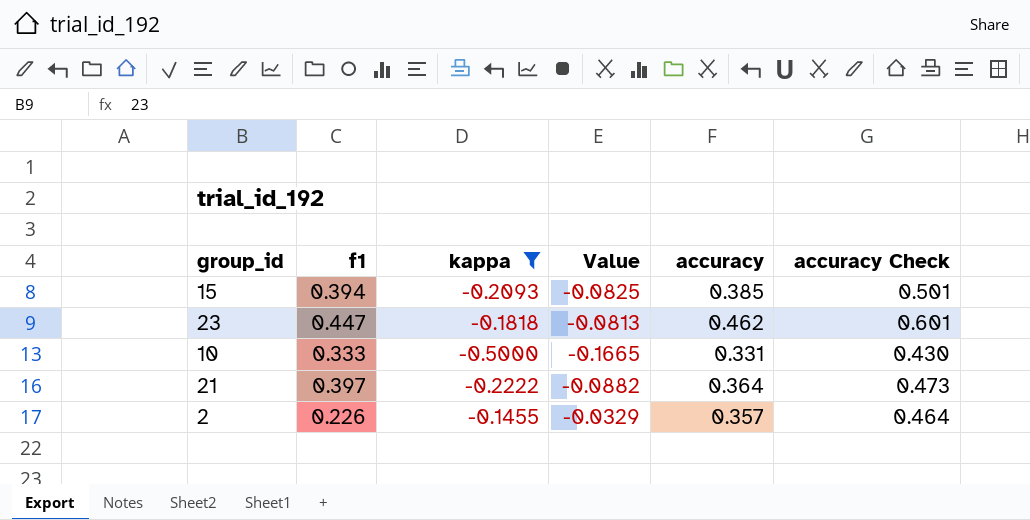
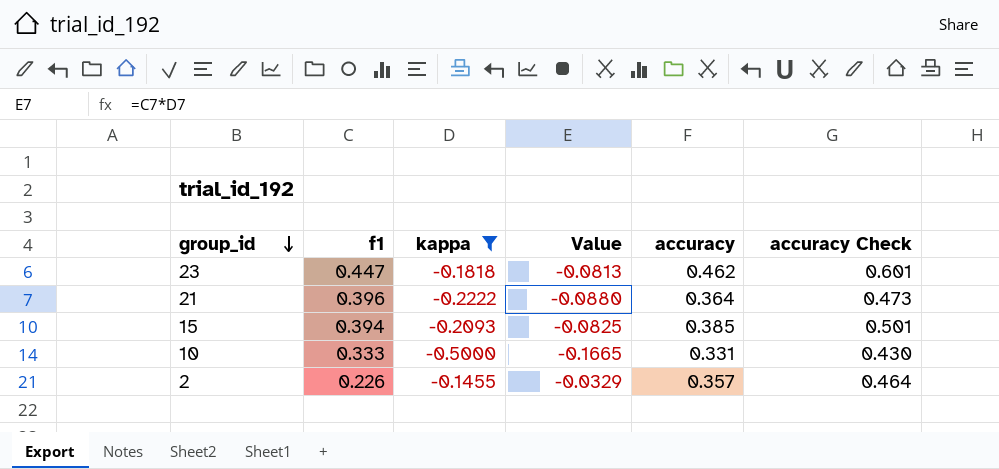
row order: none -> group_id descending
21 | f1: 0.397 -> 0.396
21 | Value: -0.0882 -> -0.0880

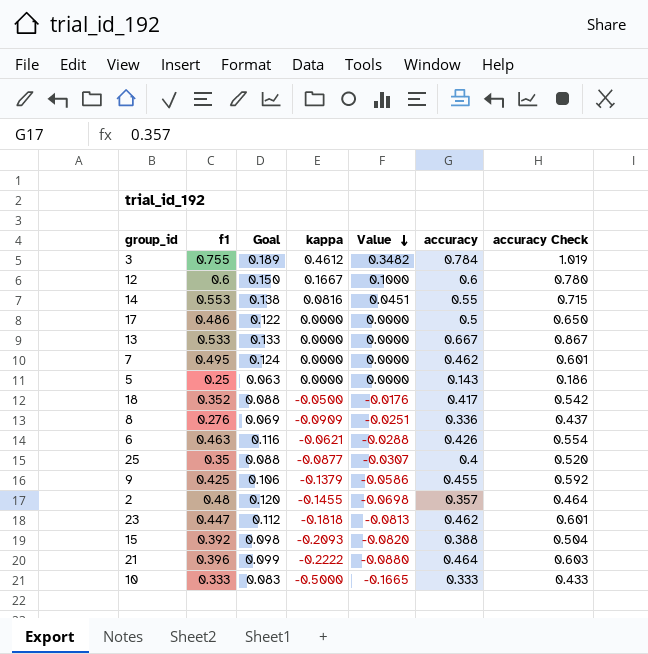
filter: kappa <= -0.1455 -> none
row order: group_id descending -> Value descending
column Goal | formula: none -> [f1] * 0.25
2 | f1: 0.226 -> 0.48
2 | Value: -0.0329 -> -0.0698
15 | f1: 0.394 -> 0.392
15 | Value: -0.0825 -> -0.0820
15 | accuracy: 0.385 -> 0.388
15 | accuracy Check: 0.501 -> 0.504
21 | accuracy: 0.364 -> 0.464
21 | accuracy Check: 0.473 -> 0.603
10 | accuracy: 0.331 -> 0.333
10 | accuracy Check: 0.430 -> 0.433

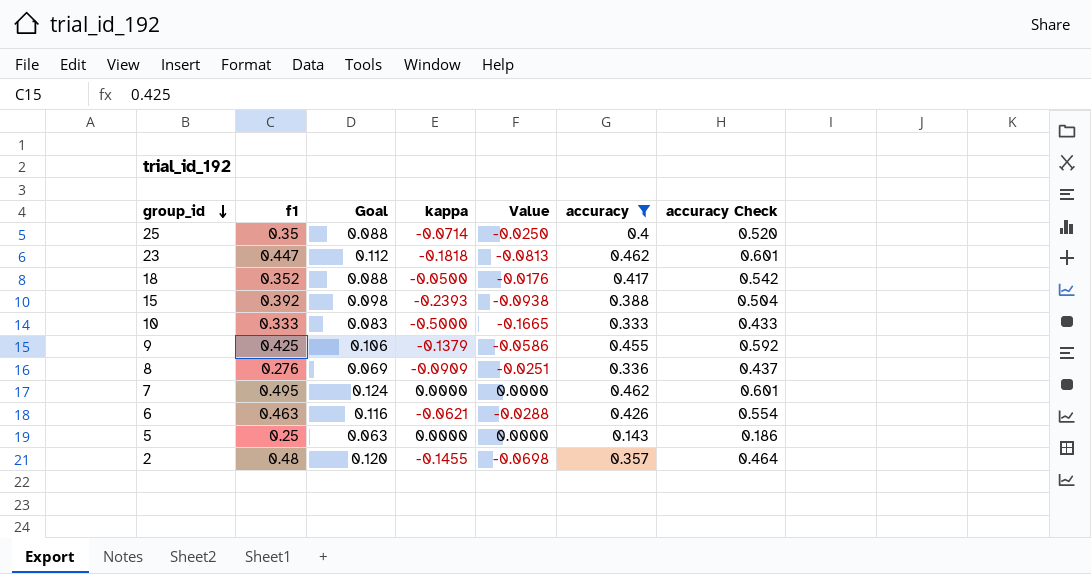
filter: none -> accuracy <= 0.462
row order: Value descending -> group_id descending
25 | kappa: -0.0877 -> -0.0714
25 | Value: -0.0307 -> -0.0250
15 | kappa: -0.2093 -> -0.2393
15 | Value: -0.0820 -> -0.0938

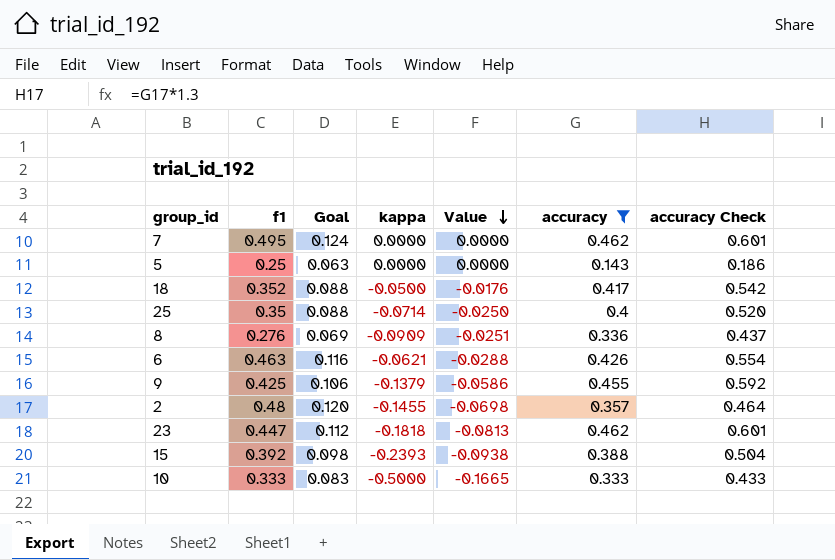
row order: group_id descending -> Value descending

